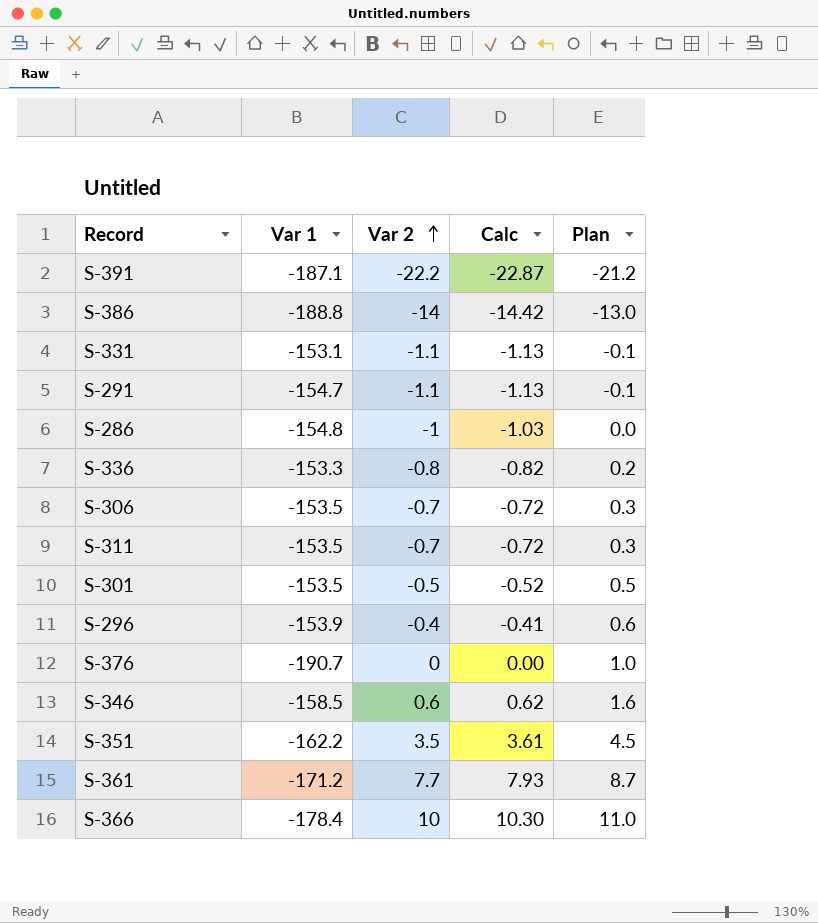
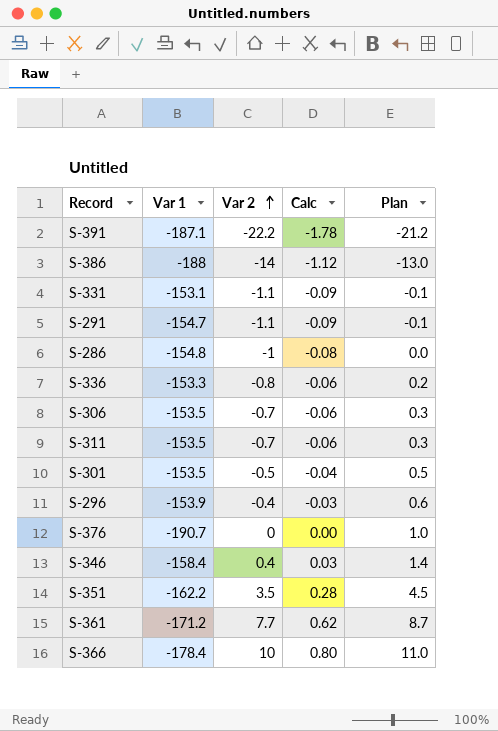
column Calc | formula: [Var 2] * 1.03 -> [Var 2] * 0.08
S-386 | Var 1: -188.8 -> -188
S-346 | Var 1: -158.5 -> -158.4
S-346 | Var 2: 0.6 -> 0.4
S-346 | Plan: 1.6 -> 1.4

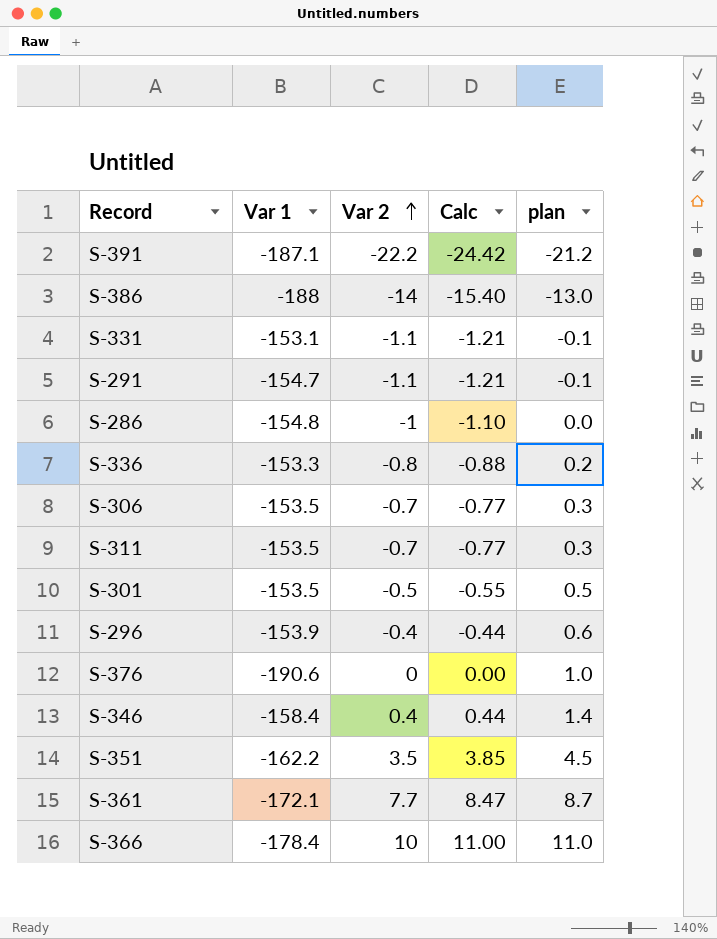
column Calc | formula: [Var 2] * 0.08 -> [Var 2] * 1.1
column name: Plan -> plan
S-376 | Var 1: -190.7 -> -190.6
S-361 | Var 1: -171.2 -> -172.1

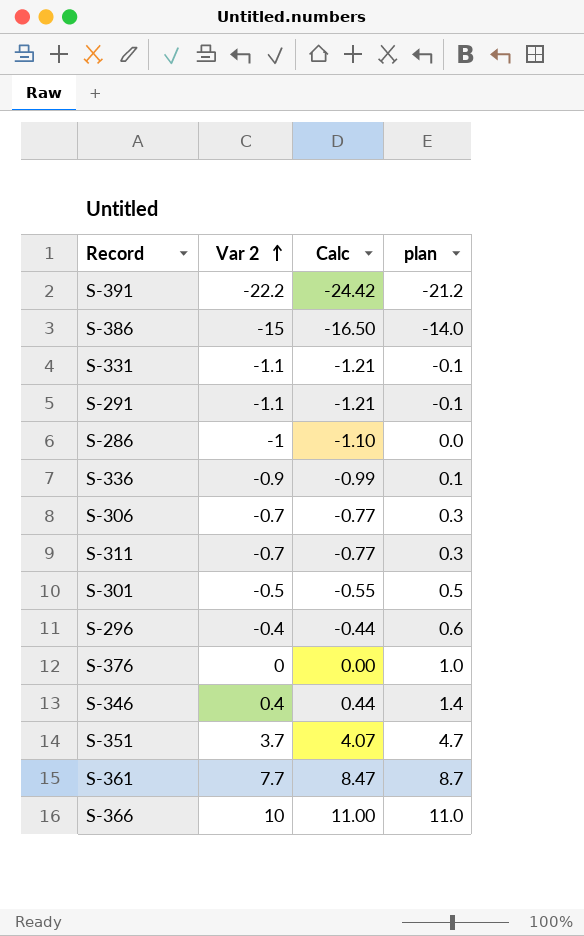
column Var 1 | position: 2 -> none
S-386 | Var 2: -14 -> -15
S-386 | Calc: -15.40 -> -16.50
S-386 | plan: -13.0 -> -14.0
S-336 | Var 2: -0.8 -> -0.9
S-336 | Calc: -0.88 -> -0.99
S-336 | plan: 0.2 -> 0.1
S-351 | Var 2: 3.5 -> 3.7
S-351 | Calc: 3.85 -> 4.07
S-351 | plan: 4.5 -> 4.7

